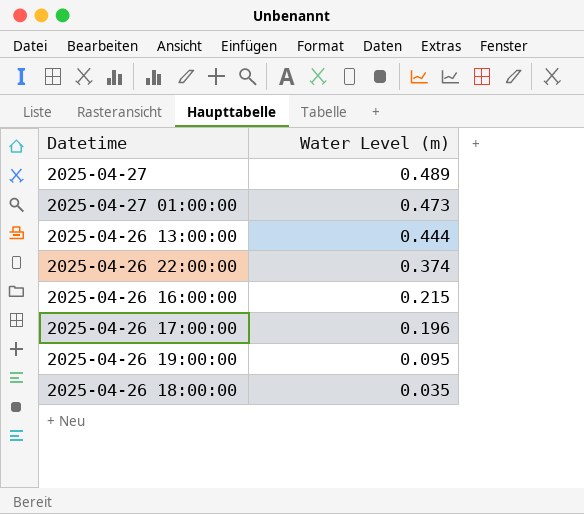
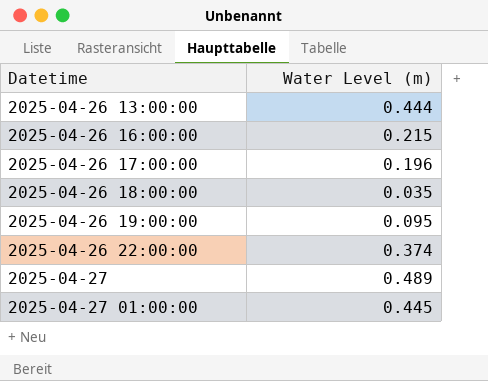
row order: Water Level (m) descending -> Datetime ascending
2025-04-27 01:00:00 | Water Level (m): 0.473 -> 0.445

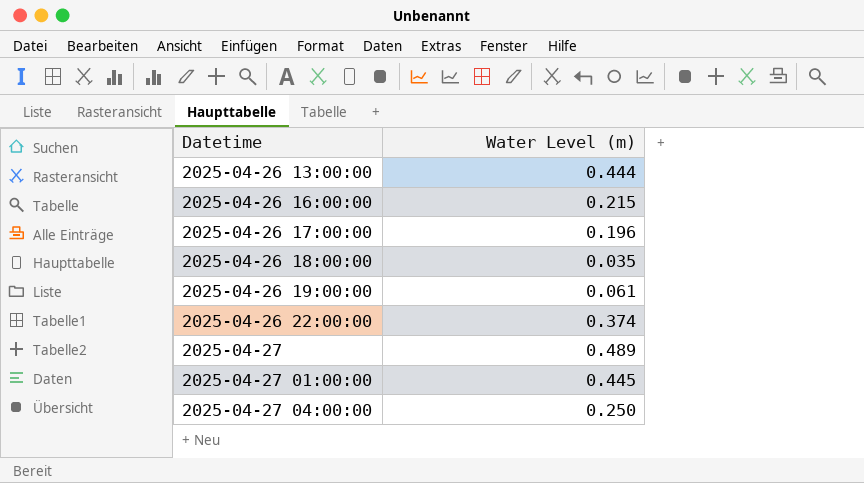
2025-04-26 19:00:00 | Water Level (m): 0.095 -> 0.061
row 2025-04-27 04:00:00: none -> 0.250

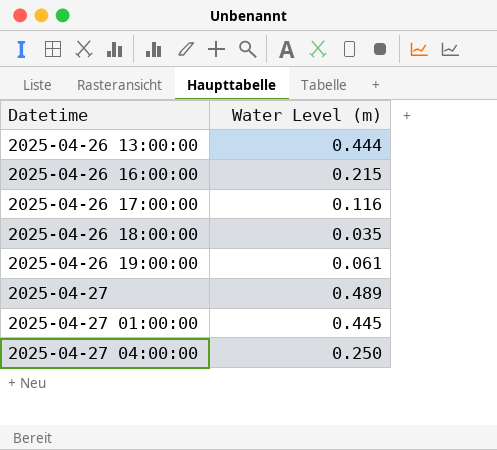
row 2025-04-26 22:00:00: 0.374 -> none
2025-04-26 17:00:00 | Water Level (m): 0.196 -> 0.116

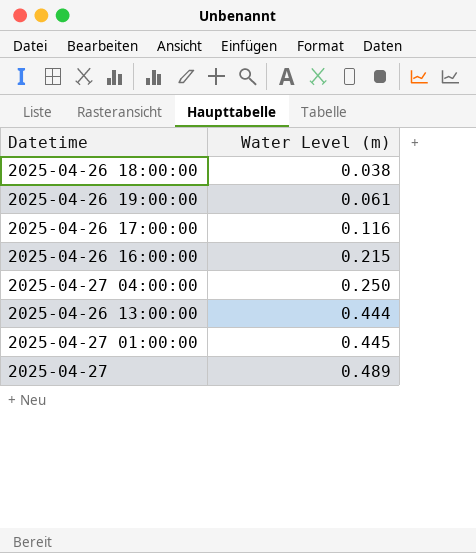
row order: Datetime ascending -> Water Level (m) ascending
2025-04-26 18:00:00 | Water Level (m): 0.035 -> 0.038

